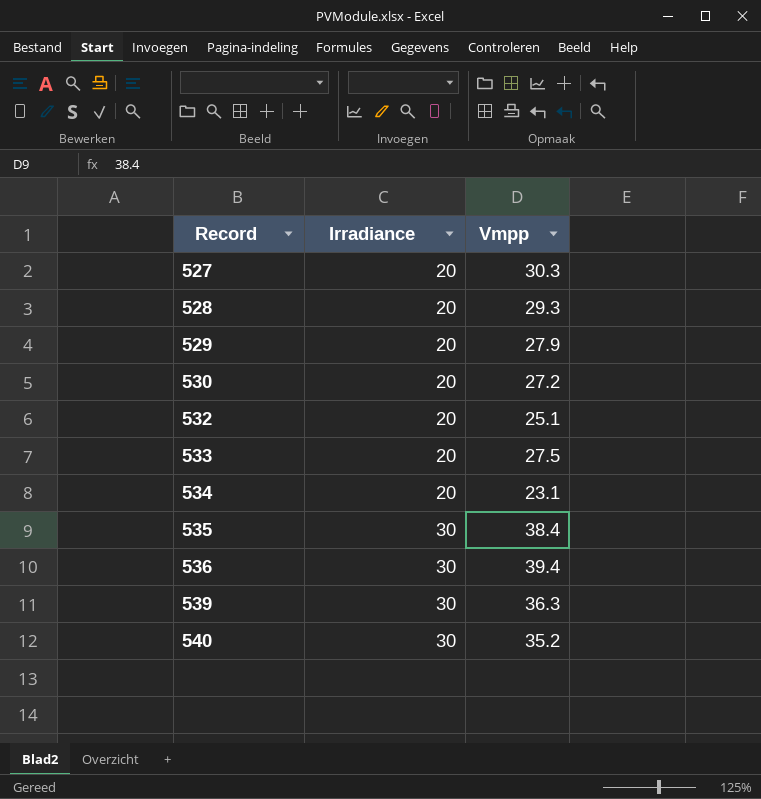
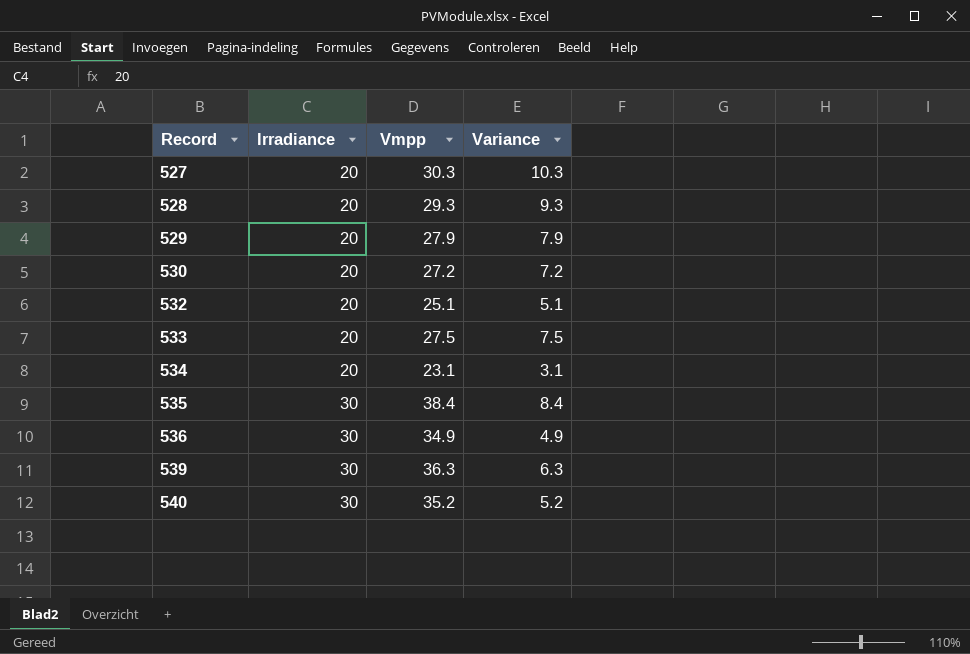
column Variance | formula: none -> [Vmpp] - [Irradiance]
536 | Vmpp: 39.4 -> 34.9

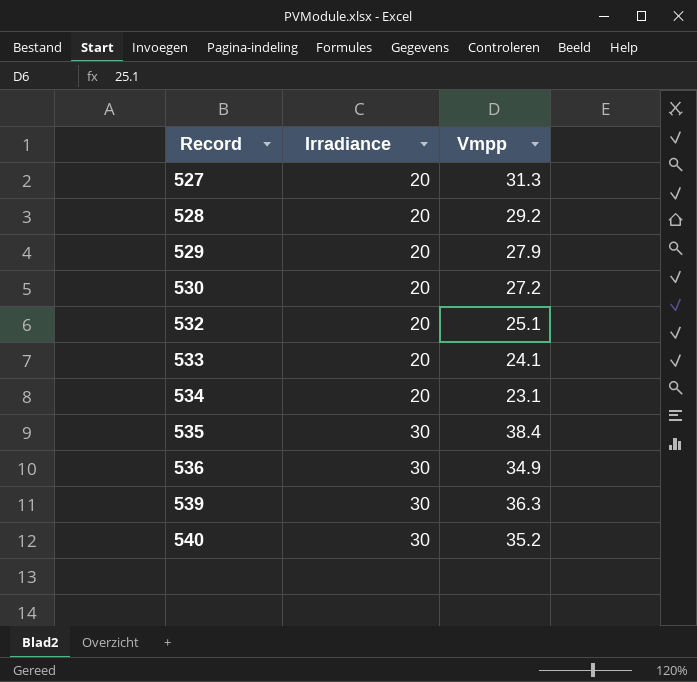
column Variance | formula: [Vmpp] - [Irradiance] -> none
527 | Vmpp: 30.3 -> 31.3
528 | Vmpp: 29.3 -> 29.2
533 | Vmpp: 27.5 -> 24.1

